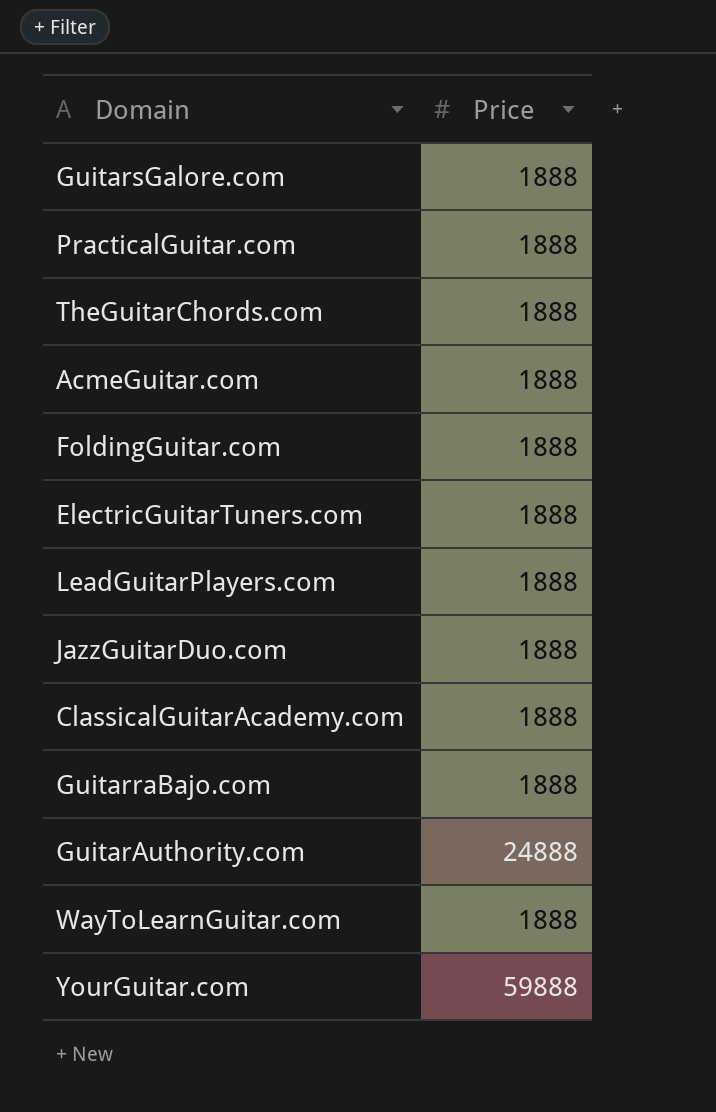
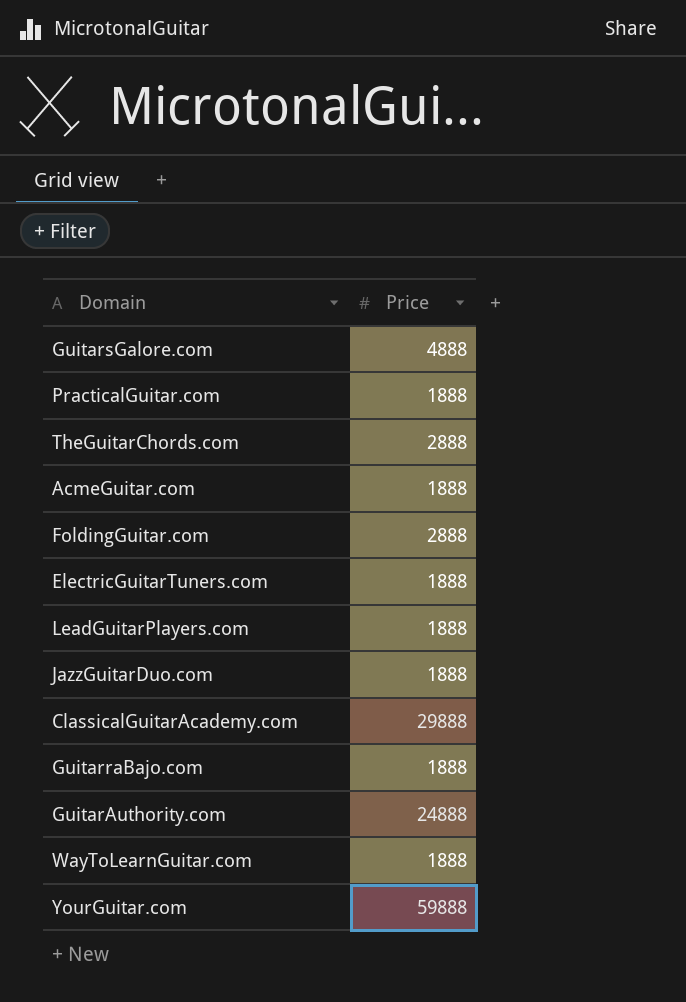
GuitarsGalore.com | Price: 1888 -> 4888
TheGuitarChords.com | Price: 1888 -> 2888
FoldingGuitar.com | Price: 1888 -> 2888
ClassicalGuitarAcademy.com | Price: 1888 -> 29888

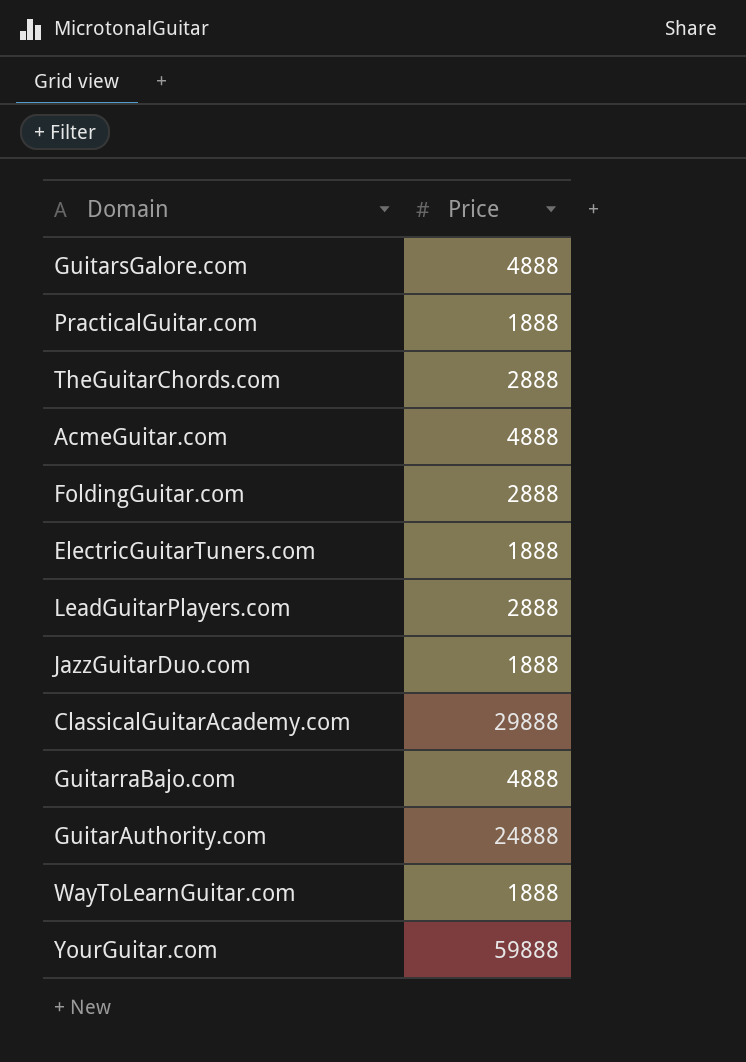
AcmeGuitar.com | Price: 1888 -> 4888
LeadGuitarPlayers.com | Price: 1888 -> 2888
GuitarraBajo.com | Price: 1888 -> 4888

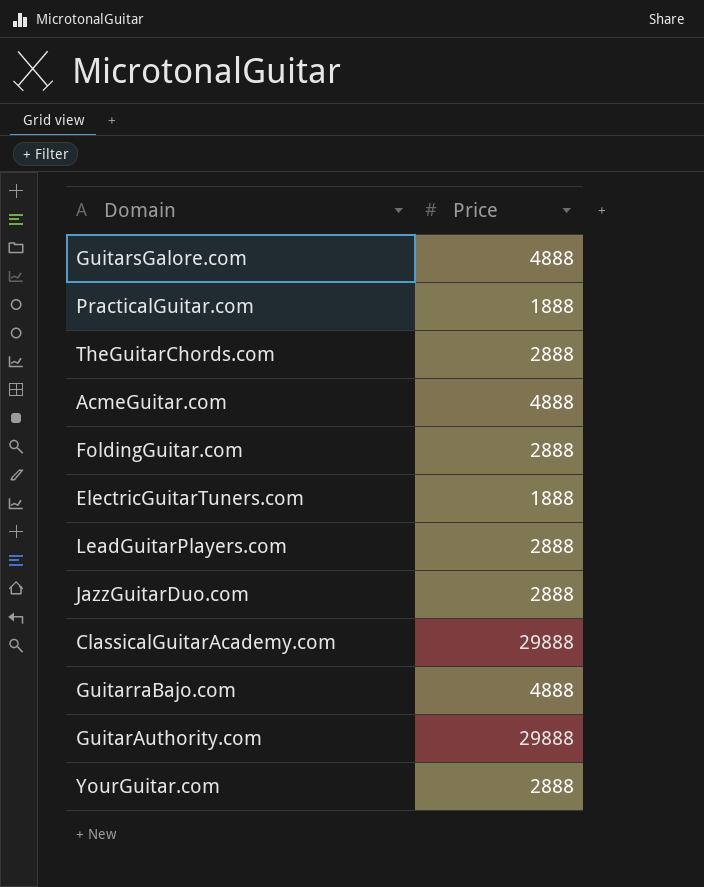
row WayToLearnGuitar.com: 1888 -> none
JazzGuitarDuo.com | Price: 1888 -> 2888
GuitarAuthority.com | Price: 24888 -> 29888
YourGuitar.com | Price: 59888 -> 2888

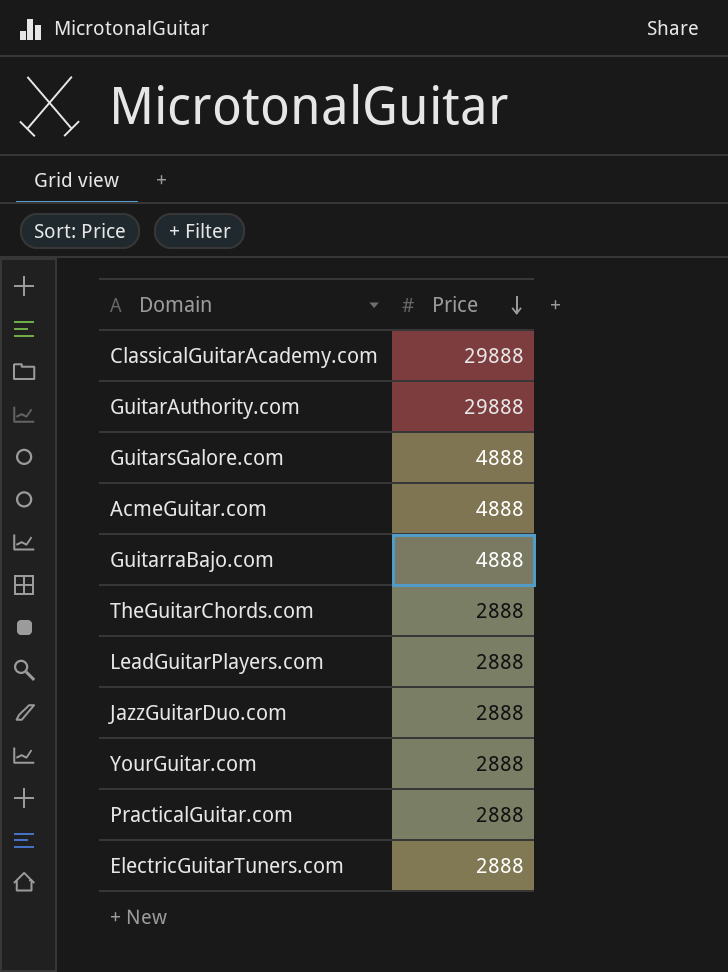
row order: none -> Price descending
row FoldingGuitar.com: 2888 -> none
PracticalGuitar.com | Price: 1888 -> 2888
ElectricGuitarTuners.com | Price: 1888 -> 2888

